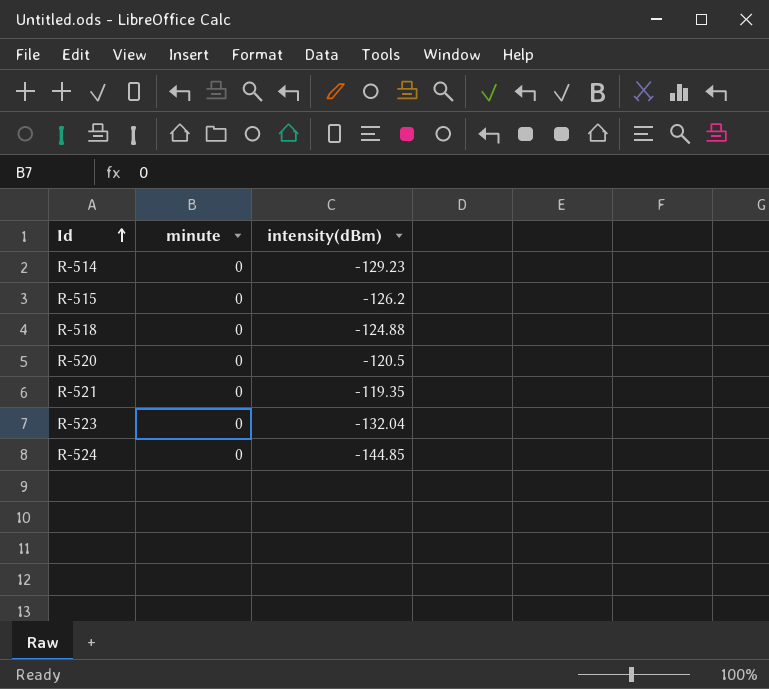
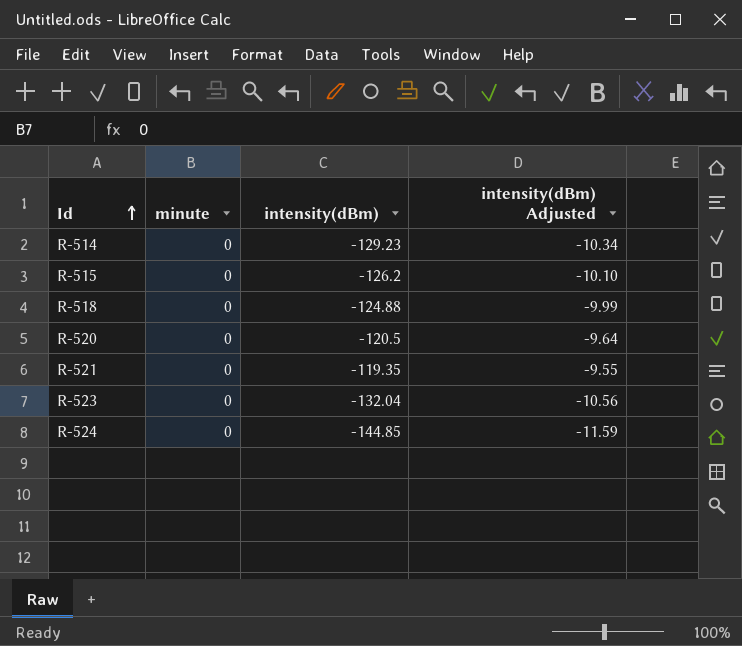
column intensity(dBm) Adjusted | formula: none -> [intensity(dBm)] * 0.08

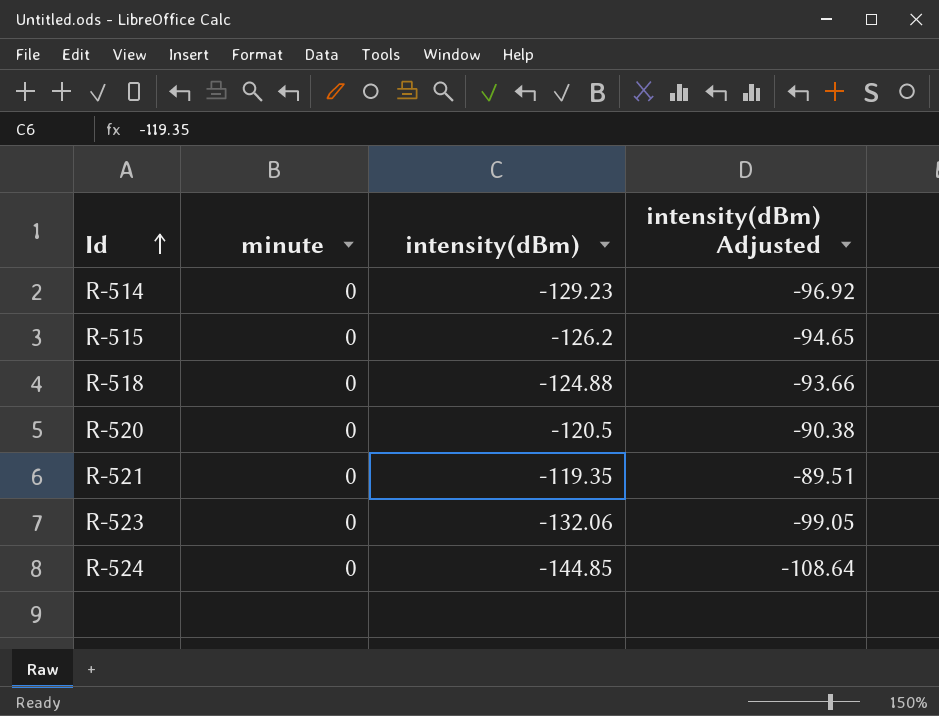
column intensity(dBm) Adjusted | formula: [intensity(dBm)] * 0.08 -> [intensity(dBm)] * 0.75
R-523 | intensity(dBm): -132.04 -> -132.06

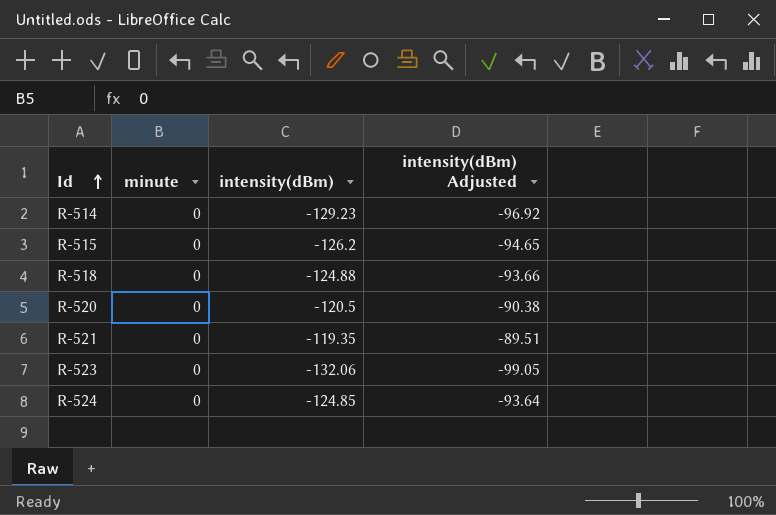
R-524 | intensity(dBm): -144.85 -> -124.85
R-524 | intensity(dBm) Adjusted: -108.64 -> -93.64

